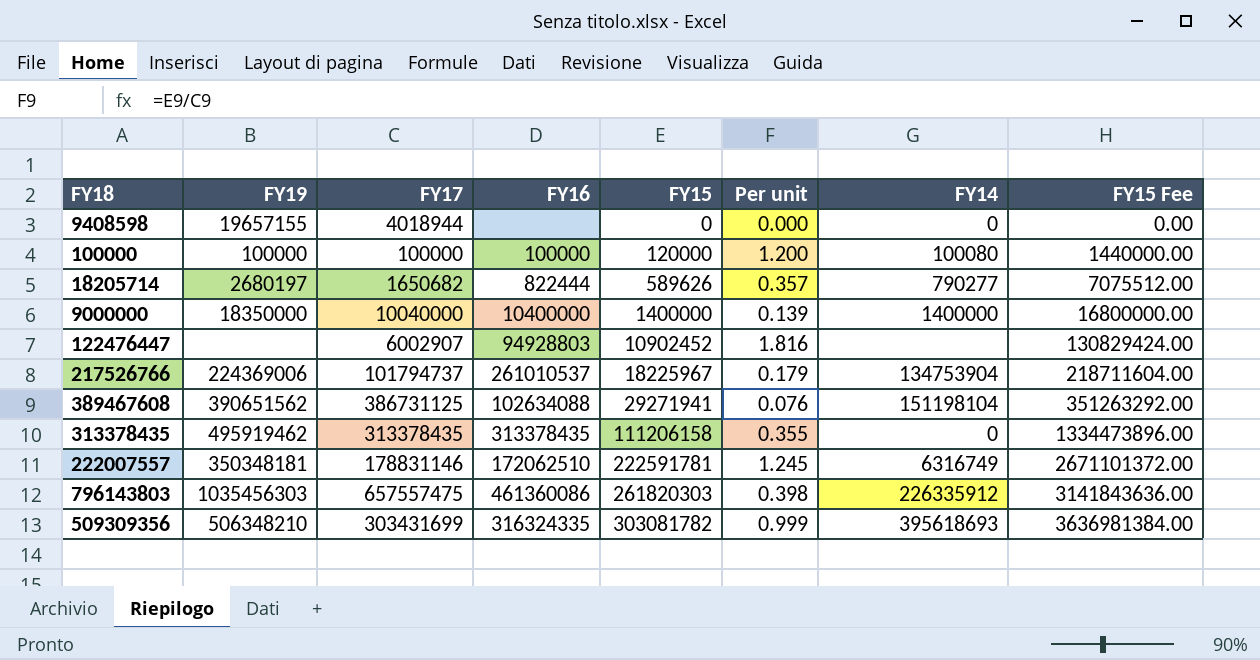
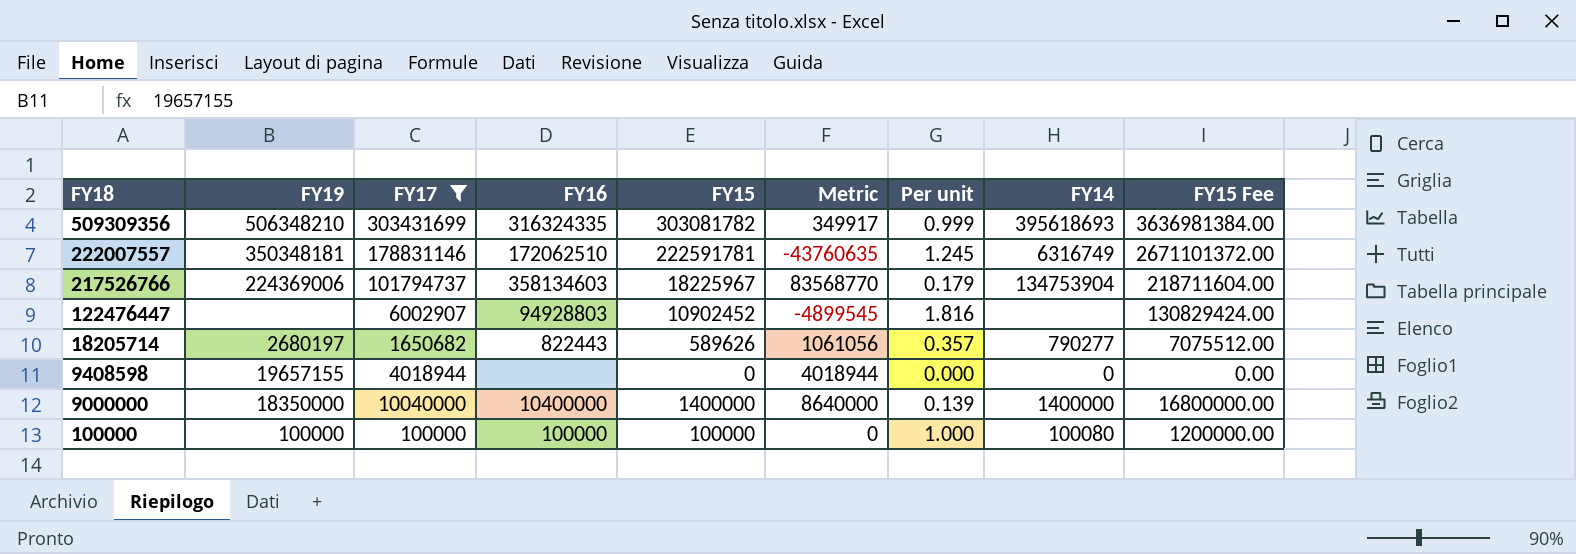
filter: none -> FY17 <= 303431699
row order: FY15 ascending -> FY18 descending
column Metric | formula: none -> [FY17] - [FY15]
217526766 | FY16: 261010537 -> 358134603
18205714 | FY16: 822444 -> 822443
100000 | FY15: 120000 -> 100000
100000 | Per unit: 1.200 -> 1.000
100000 | FY15 Fee: 1440000.00 -> 1200000.00

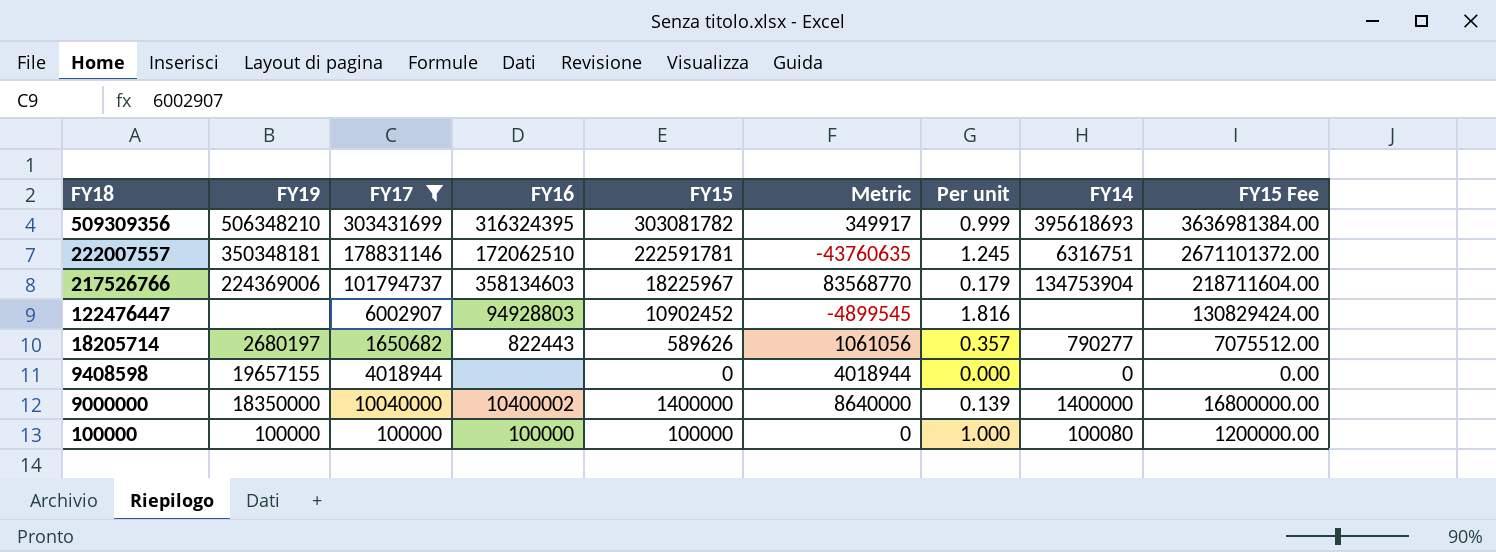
509309356 | FY16: 316324335 -> 316324395
222007557 | FY14: 6316749 -> 6316751
9000000 | FY16: 10400000 -> 10400002

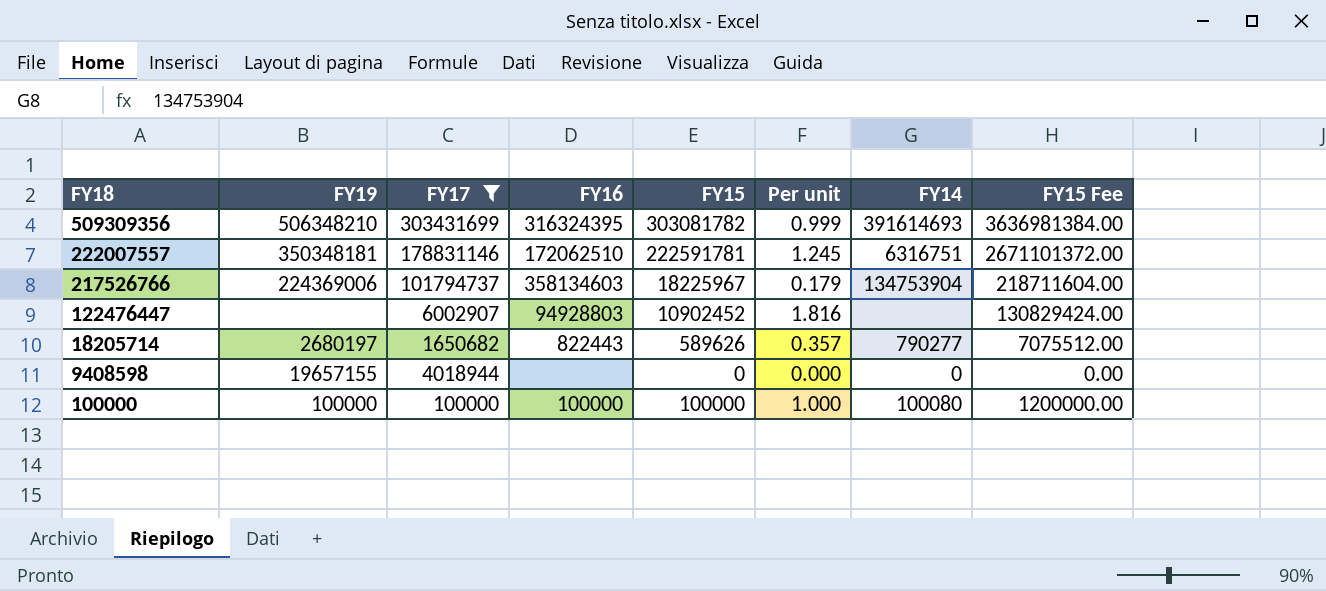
column Metric | formula: [FY17] - [FY15] -> none
row 9000000: 18350000 | 10040000 | 10400002 | 1400000 | 8640000 | 0.139 | 1400000 | 16800000.00 -> none
509309356 | FY14: 395618693 -> 391614693

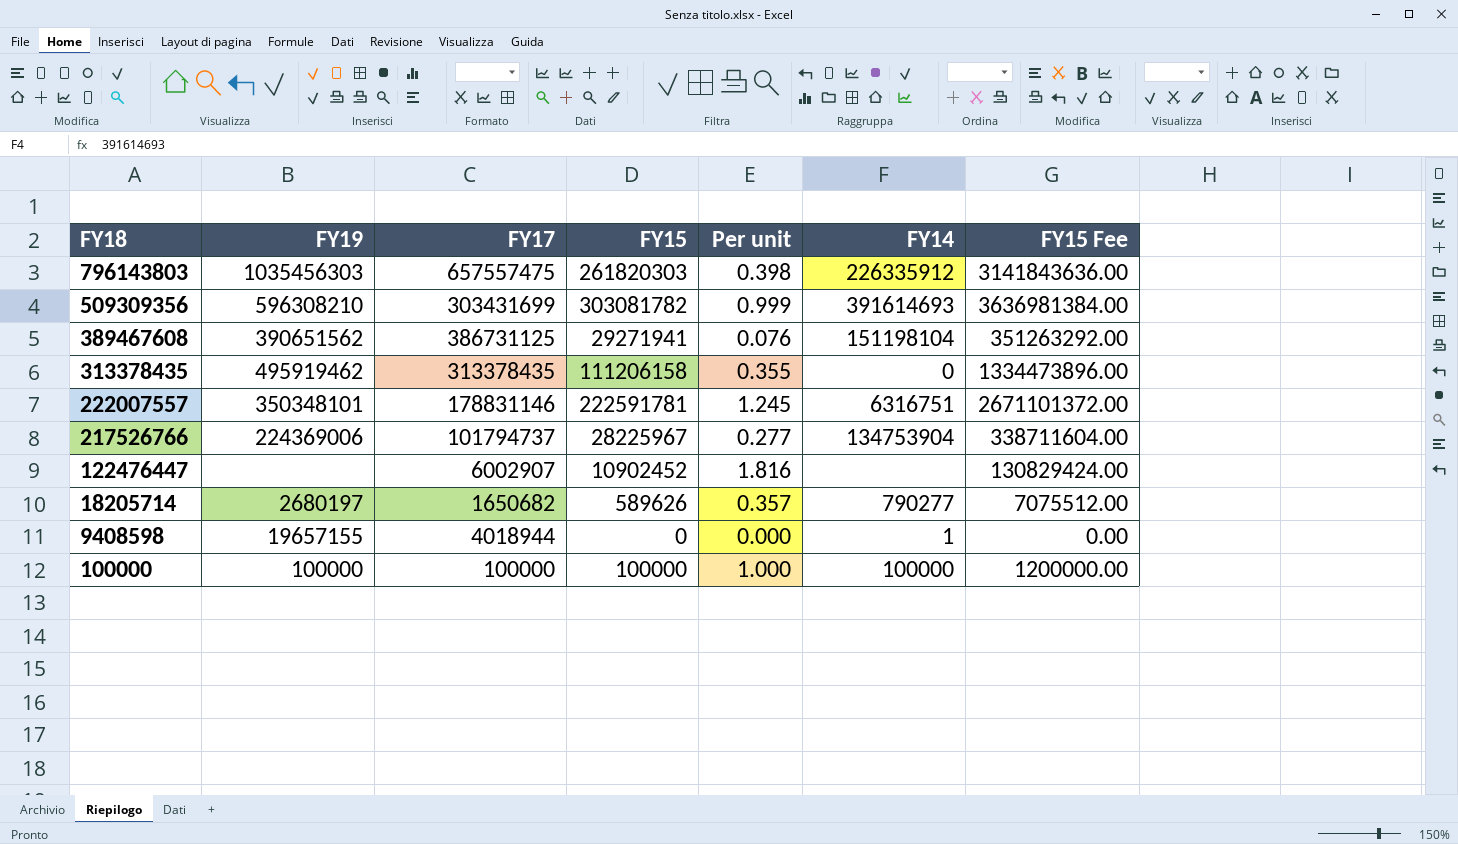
filter: FY17 <= 303431699 -> none
column FY16 | position: 4 -> none
509309356 | FY19: 506348210 -> 596308210
222007557 | FY19: 350348181 -> 350348101
217526766 | FY15: 18225967 -> 28225967
217526766 | Per unit: 0.179 -> 0.277
217526766 | FY15 Fee: 218711604.00 -> 338711604.00
9408598 | FY14: 0 -> 1
100000 | FY14: 100080 -> 100000

